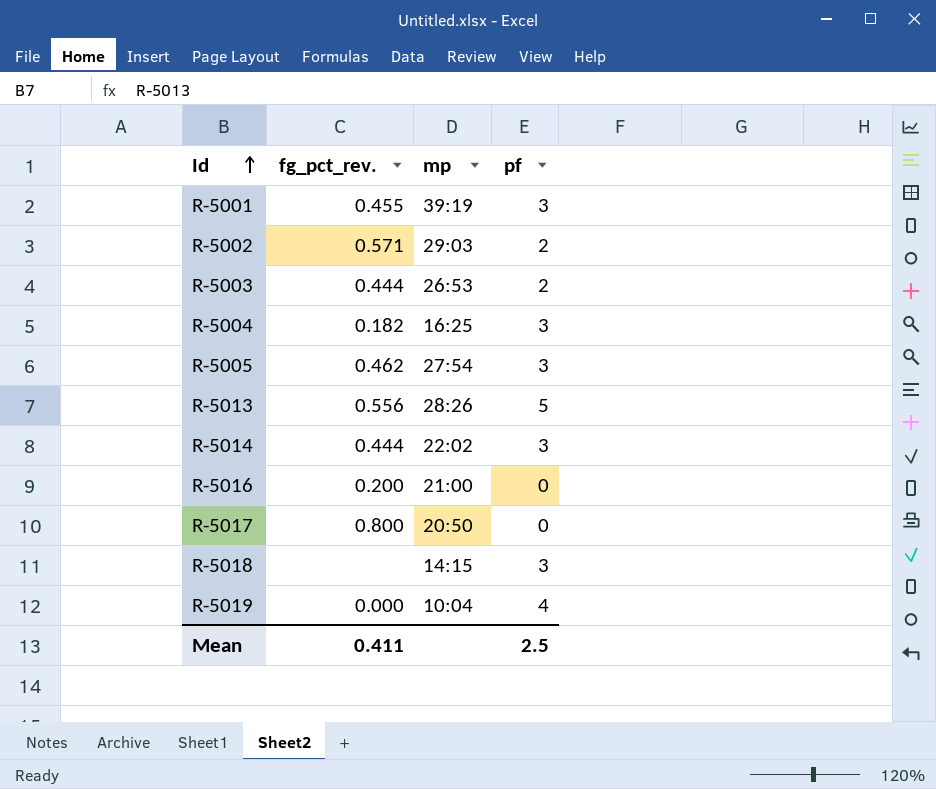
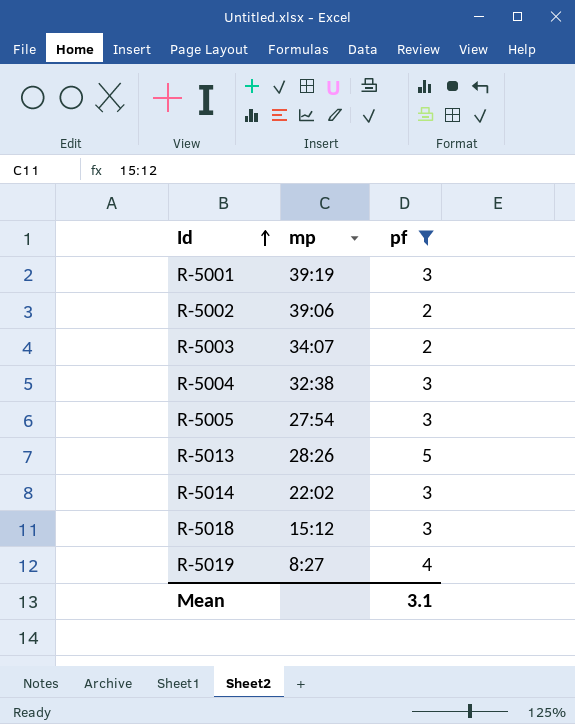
filter: none -> pf != 0
column fg_pct_rev. | position: 2 -> none
R-5002 | mp: 29:03 -> 39:06
R-5003 | mp: 26:53 -> 34:07
R-5004 | mp: 16:25 -> 32:38
R-5018 | mp: 14:15 -> 15:12
R-5019 | mp: 10:04 -> 8:27
Mean | pf: 2.5 -> 3.1

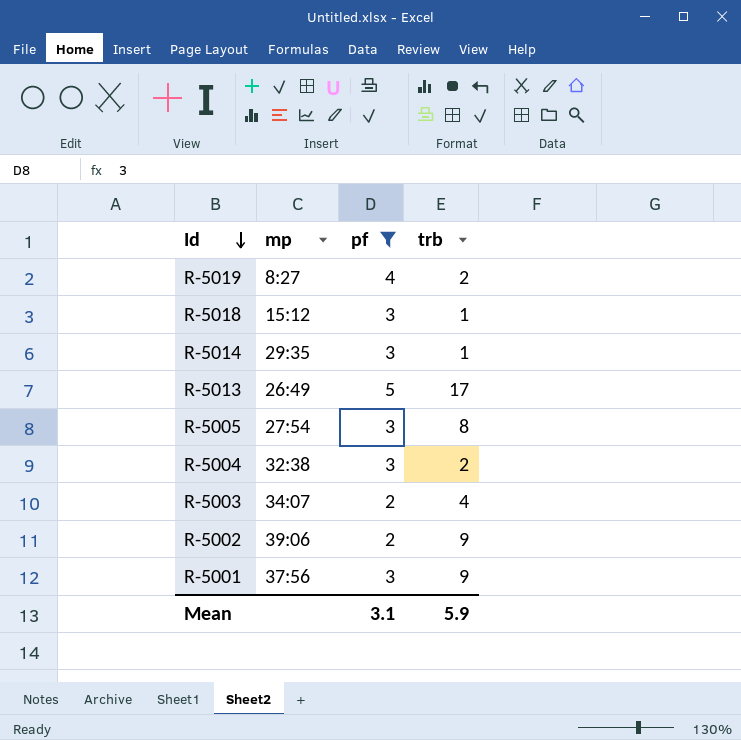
row order: Id ascending -> Id descending
column trb | position: none -> 4
R-5014 | mp: 22:02 -> 29:35
R-5013 | mp: 28:26 -> 26:49
R-5001 | mp: 39:19 -> 37:56

